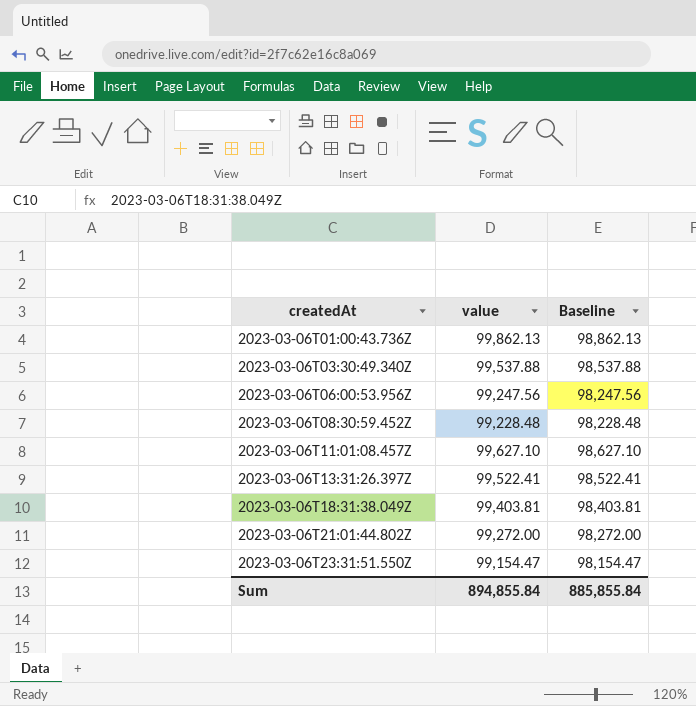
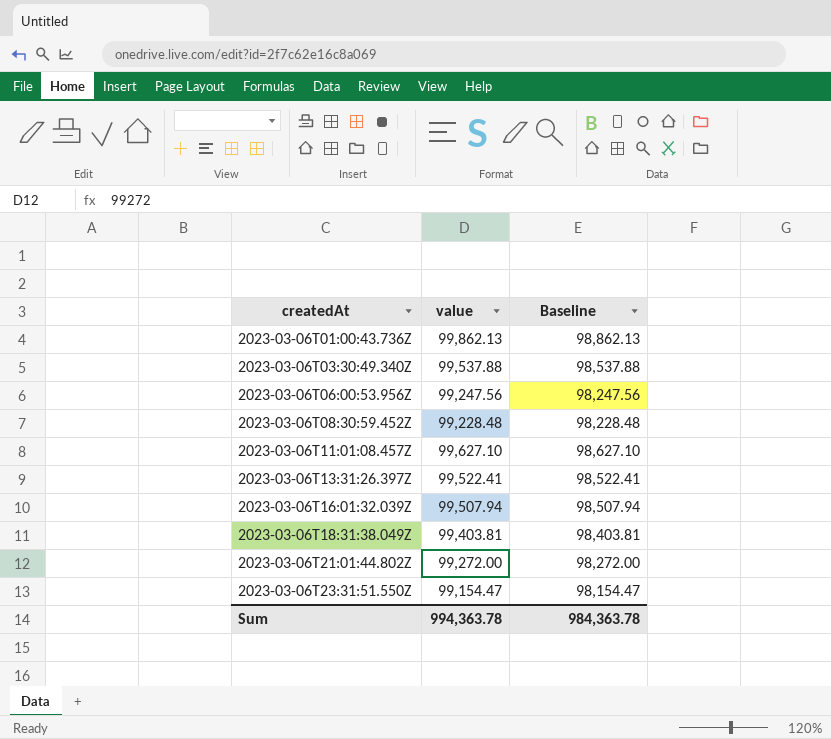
row 2023-03-06T16:01:32.039Z: none -> 99,507.94 | 98,507.94
Sum | value: 894,855.84 -> 994,363.78
Sum | Baseline: 885,855.84 -> 984,363.78

